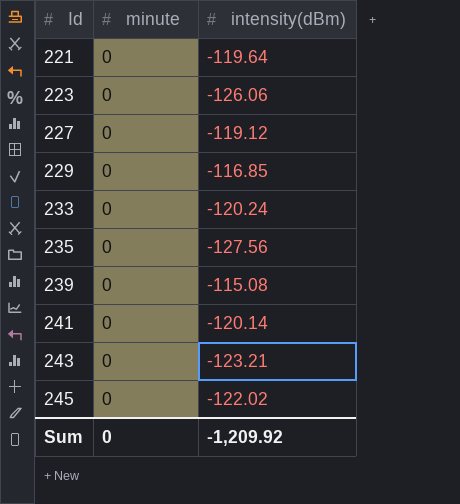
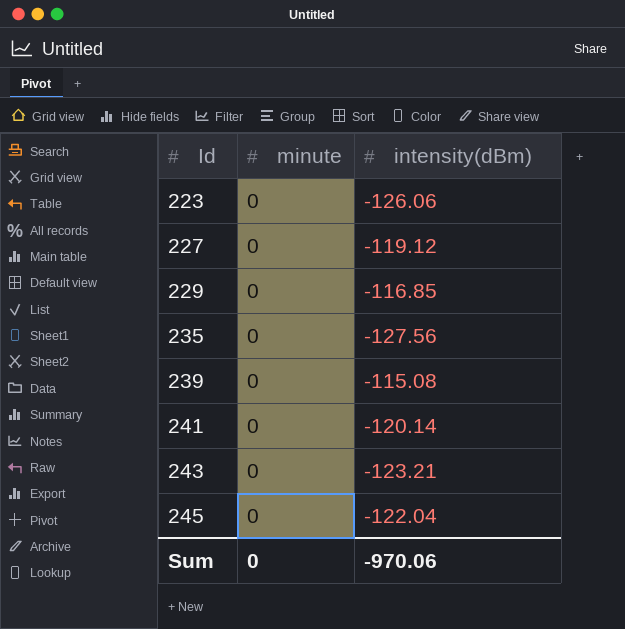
row 221: 0 | -119.64 -> none
row 233: 0 | -120.24 -> none
245 | intensity(dBm): -122.02 -> -122.04
Sum | intensity(dBm): -1,209.92 -> -970.06

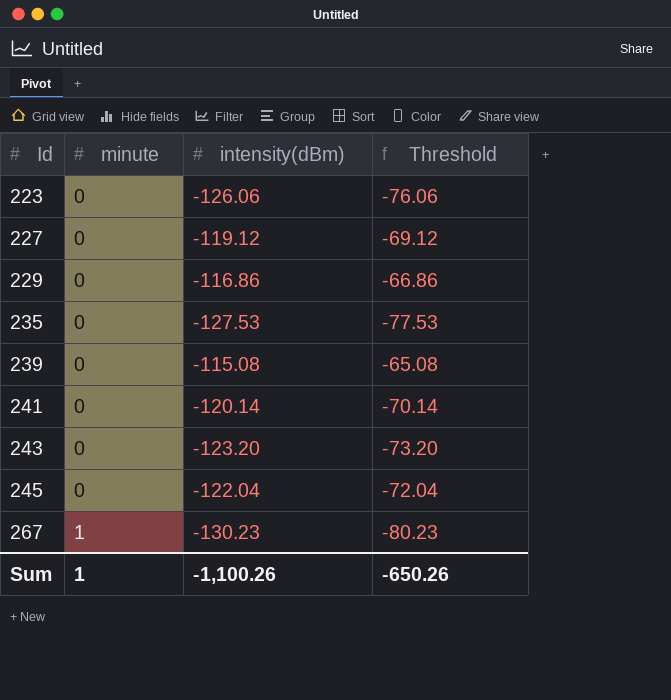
column Threshold | formula: none -> [intensity(dBm)] + 50
229 | intensity(dBm): -116.85 -> -116.86
235 | intensity(dBm): -127.56 -> -127.53
243 | intensity(dBm): -123.21 -> -123.20
row 267: none -> 1 | -130.23 | -80.23
Sum | minute: 0 -> 1
Sum | intensity(dBm): -970.06 -> -1,100.26

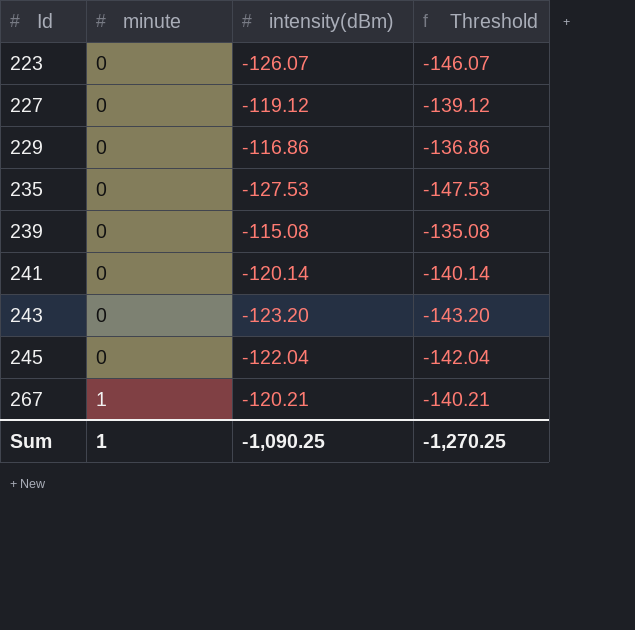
column Threshold | formula: [intensity(dBm)] + 50 -> [intensity(dBm)] - 20
223 | intensity(dBm): -126.06 -> -126.07
267 | intensity(dBm): -130.23 -> -120.21
Sum | intensity(dBm): -1,100.26 -> -1,090.25
Sum | Threshold: -650.26 -> -1,270.25

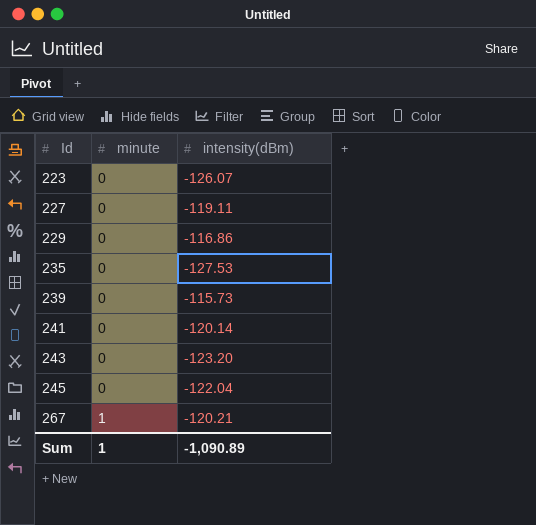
column Threshold | formula: [intensity(dBm)] - 20 -> none
227 | intensity(dBm): -119.12 -> -119.11
239 | intensity(dBm): -115.08 -> -115.73
Sum | intensity(dBm): -1,090.25 -> -1,090.89

